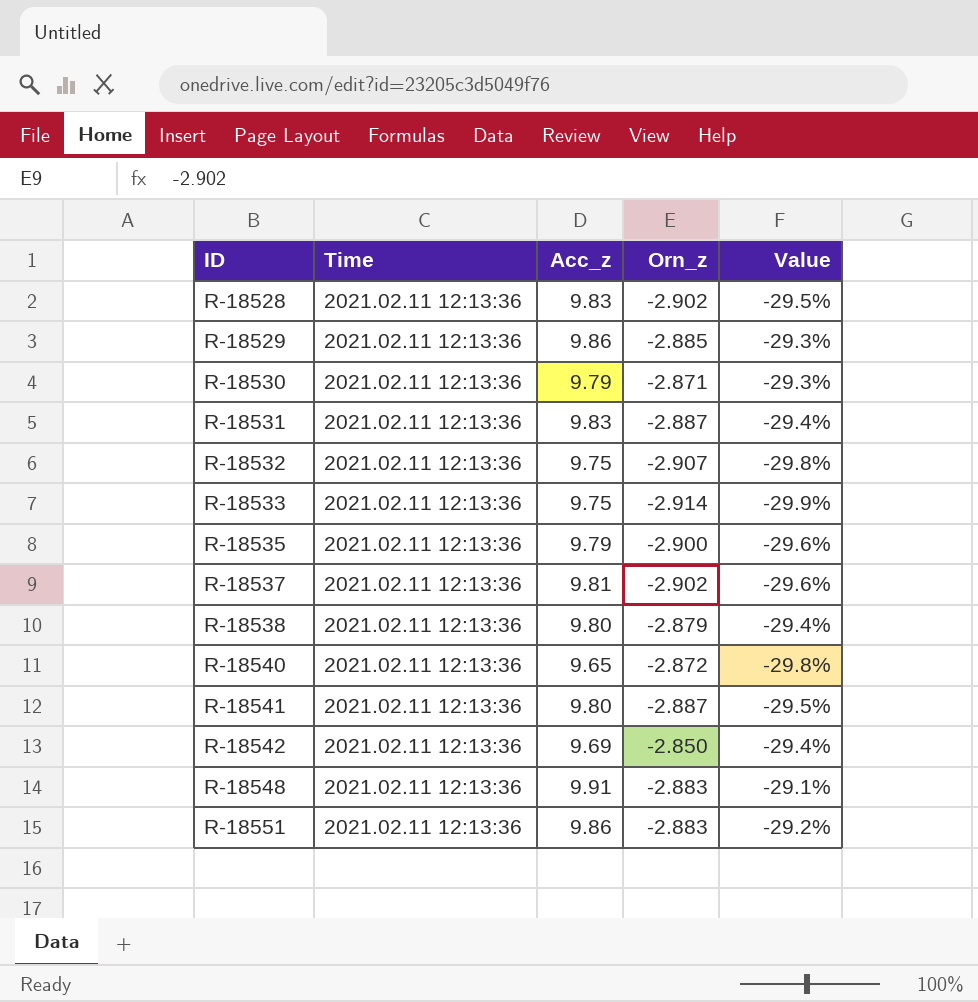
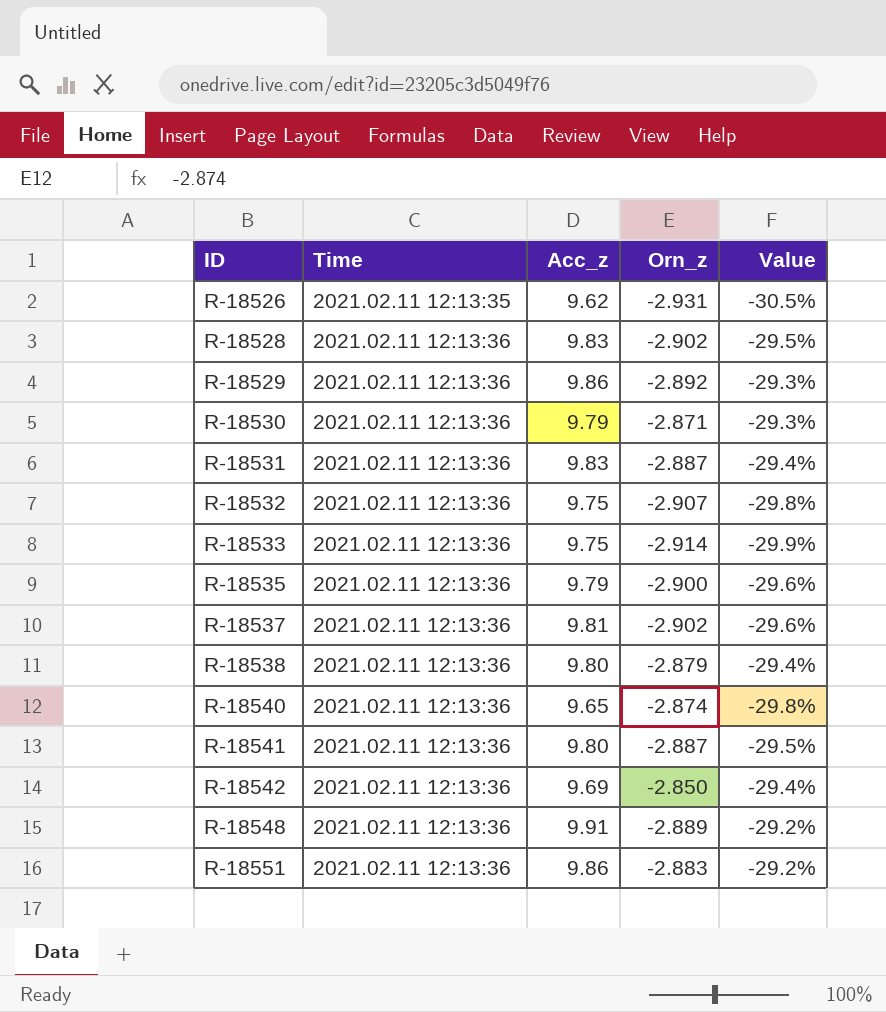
row R-18526: none -> 2021.02.11 12:13:35 | 9.62 | -2.931 | -30.5%
R-18529 | Orn_z: -2.885 -> -2.892
R-18540 | Orn_z: -2.872 -> -2.874
R-18548 | Orn_z: -2.883 -> -2.889
R-18548 | Value: -29.1% -> -29.2%

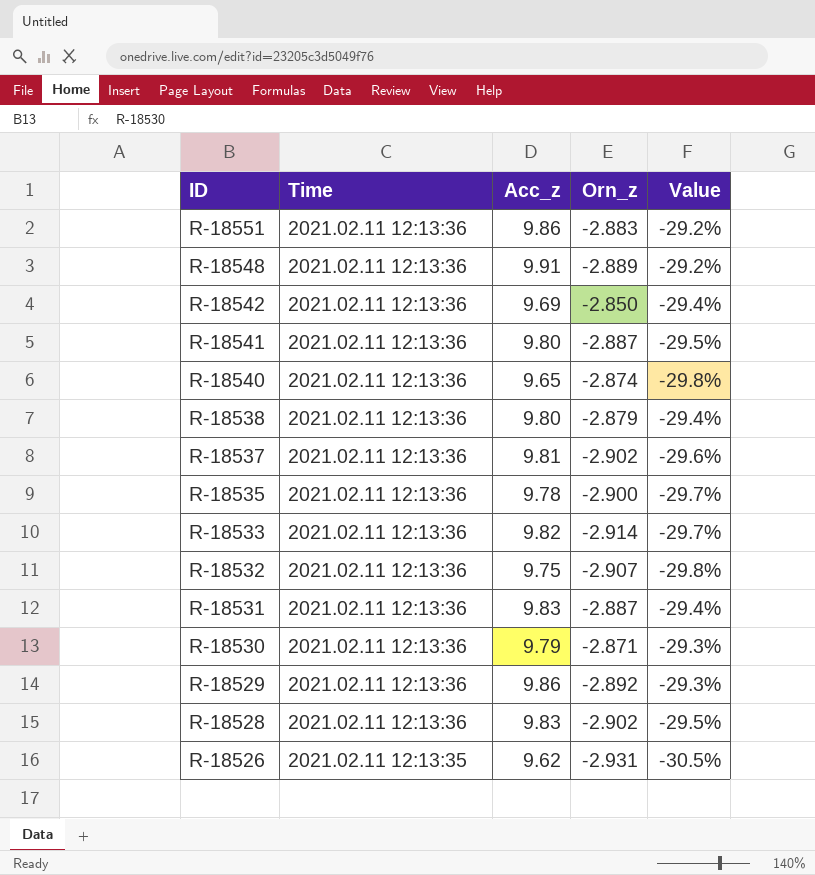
row order: ID ascending -> ID descending
R-18535 | Acc_z: 9.79 -> 9.78
R-18535 | Value: -29.6% -> -29.7%
R-18533 | Acc_z: 9.75 -> 9.82
R-18533 | Value: -29.9% -> -29.7%

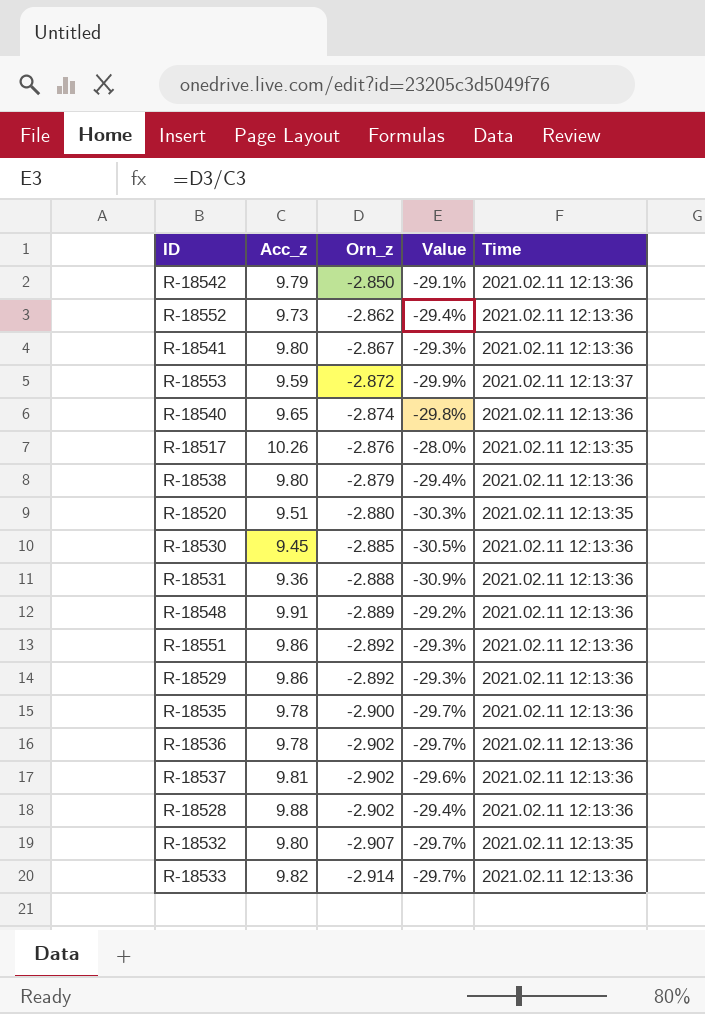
row order: ID descending -> Orn_z descending
column Time | position: 2 -> 5
row R-18526: 2021.02.11 12:13:35 | 9.62 | -2.931 | -30.5% -> none
R-18542 | Acc_z: 9.69 -> 9.79
R-18542 | Value: -29.4% -> -29.1%
row R-18552: none -> 9.73 | -2.862 | -29.4% | 2021.02.11 12:13:36
R-18541 | Orn_z: -2.887 -> -2.867
R-18541 | Value: -29.5% -> -29.3%
row R-18553: none -> 9.59 | -2.872 | -29.9% | 2021.02.11 12:13:37
row R-18517: none -> 10.26 | -2.876 | -28.0% | 2021.02.11 12:13:35
row R-18520: none -> 9.51 | -2.880 | -30.3% | 2021.02.11 12:13:35
R-18530 | Acc_z: 9.79 -> 9.45
R-18530 | Orn_z: -2.871 -> -2.885
R-18530 | Value: -29.3% -> -30.5%
R-18531 | Acc_z: 9.83 -> 9.36
R-18531 | Orn_z: -2.887 -> -2.888
R-18531 | Value: -29.4% -> -30.9%
R-18551 | Orn_z: -2.883 -> -2.892
R-18551 | Value: -29.2% -> -29.3%
row R-18536: none -> 9.78 | -2.902 | -29.7% | 2021.02.11 12:13:36
R-18528 | Acc_z: 9.83 -> 9.88
R-18528 | Value: -29.5% -> -29.4%
R-18532 | Acc_z: 9.75 -> 9.80
R-18532 | Value: -29.8% -> -29.7%
R-18532 | Time: 2021.02.11 12:13:36 -> 2021.02.11 12:13:35

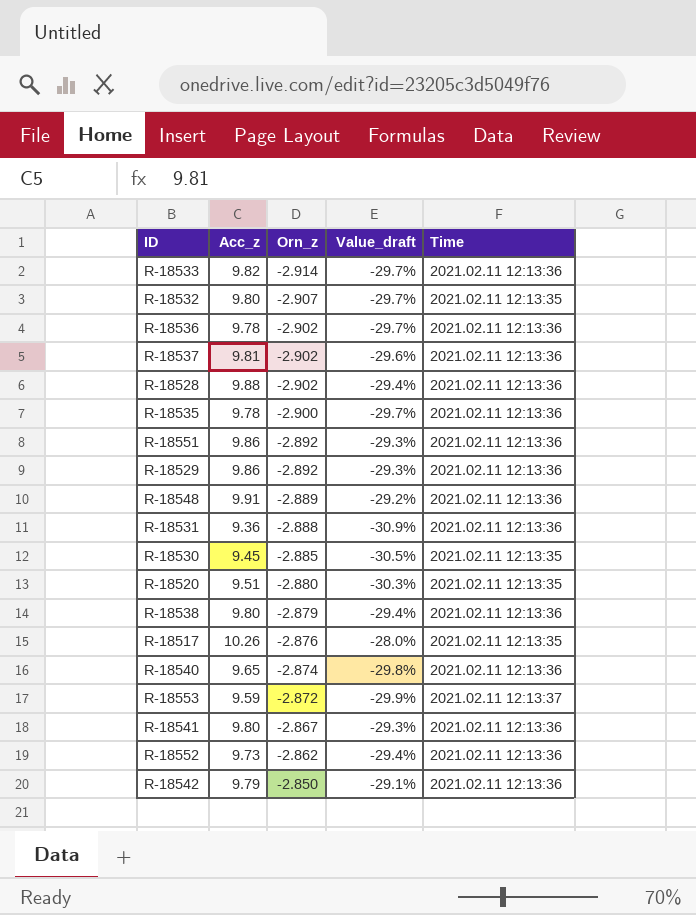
row order: Orn_z descending -> Orn_z ascending
column name: Value -> Value_draft
R-18530 | Time: 2021.02.11 12:13:36 -> 2021.02.11 12:13:35

